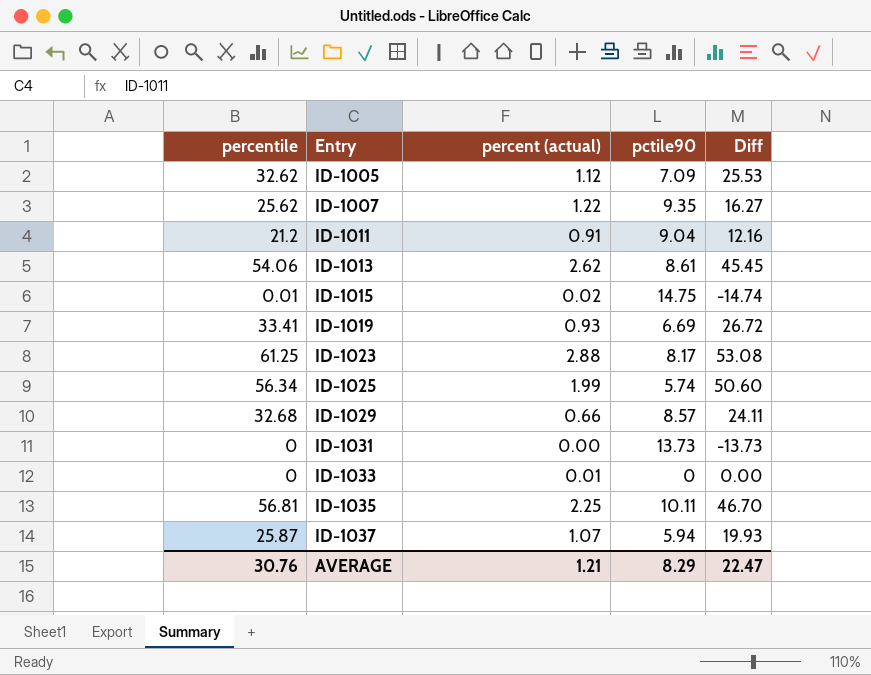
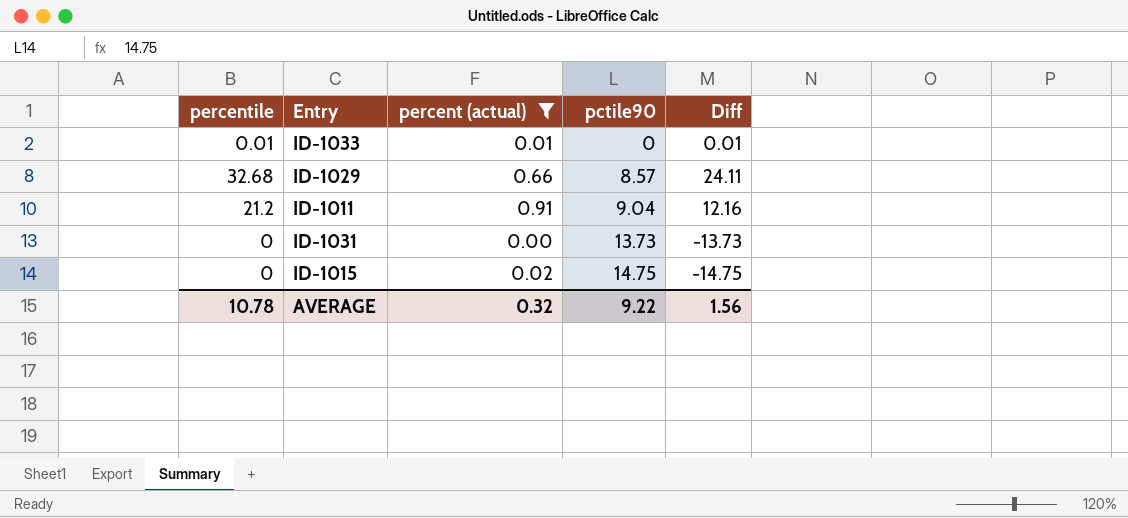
filter: none -> percent (actual) <= 0.91
row order: Entry ascending -> pctile90 ascending
ID-1033 | percentile: 0 -> 0.01
ID-1033 | Diff: 0.00 -> 0.01
ID-1015 | percentile: 0.01 -> 0
ID-1015 | Diff: -14.74 -> -14.75
AVERAGE | percentile: 30.76 -> 10.78
AVERAGE | percent (actual): 1.21 -> 0.32
AVERAGE | pctile90: 8.29 -> 9.22
AVERAGE | Diff: 22.47 -> 1.56

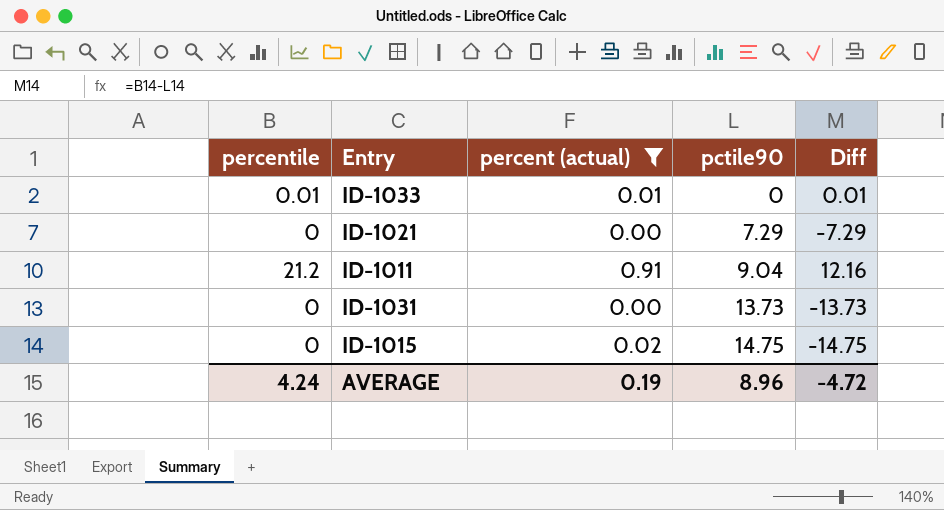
row ID-1029: 32.68 | 0.66 | 8.57 | 24.11 -> none
row ID-1021: none -> 0 | 0.00 | 7.29 | -7.29
AVERAGE | percentile: 10.78 -> 4.24
AVERAGE | percent (actual): 0.32 -> 0.19
AVERAGE | pctile90: 9.22 -> 8.96
AVERAGE | Diff: 1.56 -> -4.72

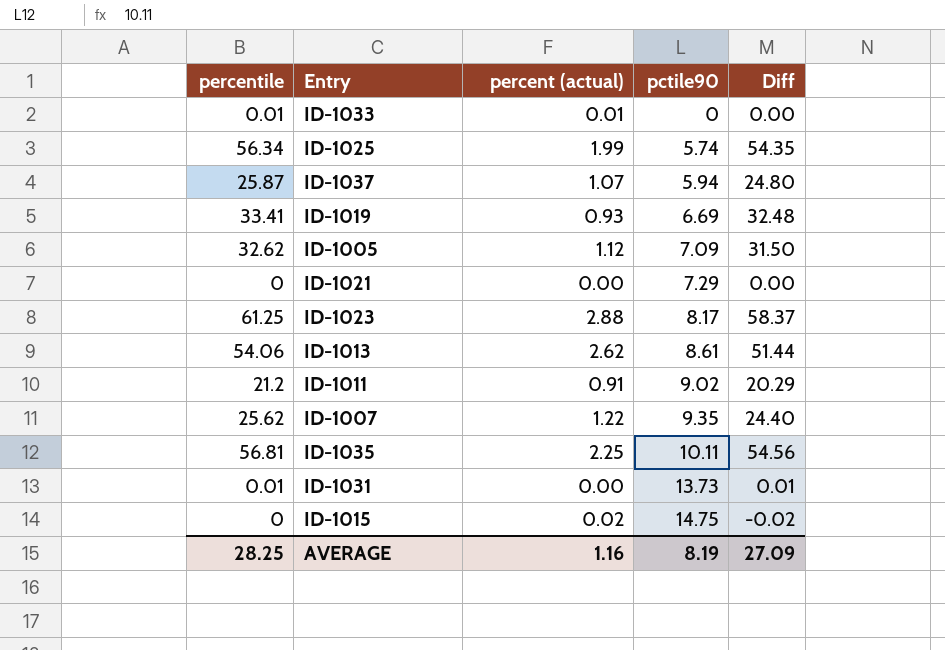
filter: percent (actual) <= 0.91 -> none
column Diff | formula: [percentile] - [pctile90] -> [percentile] - [percent (actual)]
ID-1011 | pctile90: 9.04 -> 9.02
ID-1031 | percentile: 0 -> 0.01
AVERAGE | percentile: 4.24 -> 28.25
AVERAGE | percent (actual): 0.19 -> 1.16
AVERAGE | pctile90: 8.96 -> 8.19
AVERAGE | Diff: -4.72 -> 27.09

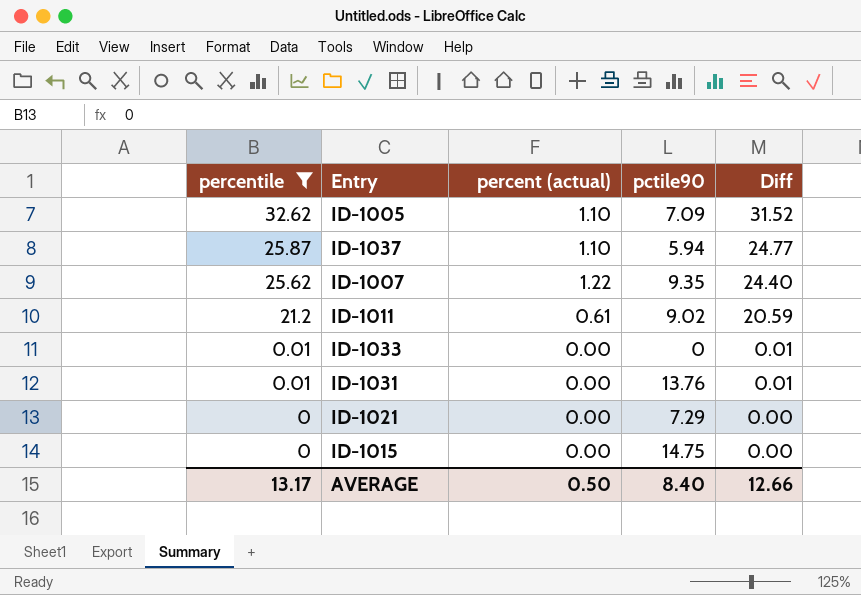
filter: none -> percentile <= 32.62
row order: pctile90 ascending -> percentile descending
ID-1005 | percent (actual): 1.12 -> 1.10
ID-1005 | Diff: 31.50 -> 31.52
ID-1037 | percent (actual): 1.07 -> 1.10
ID-1037 | Diff: 24.80 -> 24.77
ID-1011 | percent (actual): 0.91 -> 0.61
ID-1011 | Diff: 20.29 -> 20.59
ID-1033 | percent (actual): 0.01 -> 0.00
ID-1033 | Diff: 0.00 -> 0.01
ID-1031 | pctile90: 13.73 -> 13.76
ID-1015 | percent (actual): 0.02 -> 0.00
ID-1015 | Diff: -0.02 -> 0.00
AVERAGE | percentile: 28.25 -> 13.17
AVERAGE | percent (actual): 1.16 -> 0.50
AVERAGE | pctile90: 8.19 -> 8.40
AVERAGE | Diff: 27.09 -> 12.66

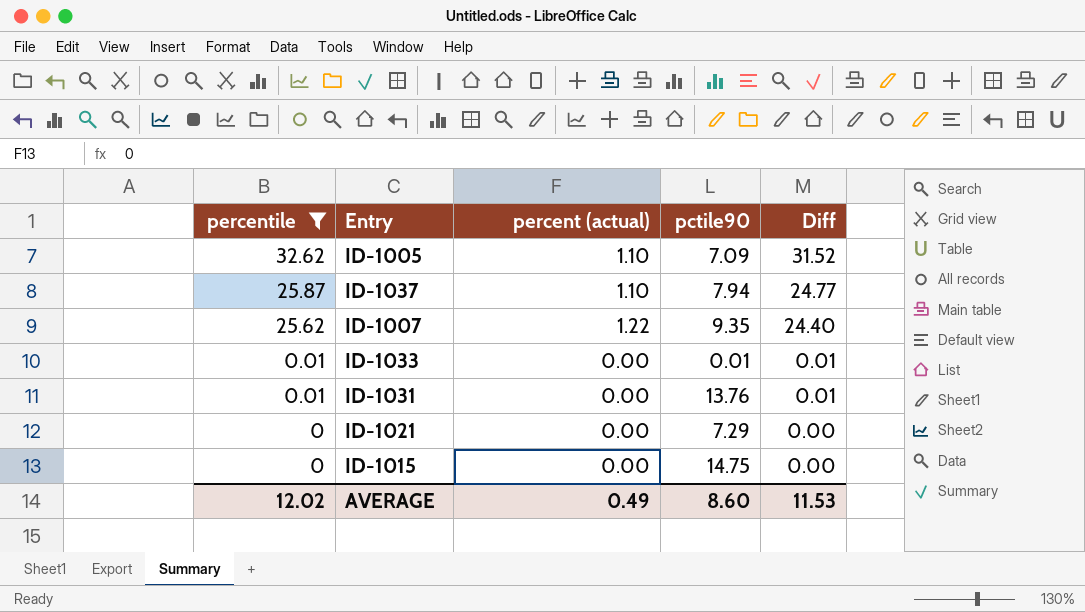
row ID-1011: 21.2 | 0.61 | 9.02 | 20.59 -> none
ID-1037 | pctile90: 5.94 -> 7.94
ID-1033 | pctile90: 0 -> 0.01
AVERAGE | percentile: 13.17 -> 12.02
AVERAGE | percent (actual): 0.50 -> 0.49
AVERAGE | pctile90: 8.40 -> 8.60
AVERAGE | Diff: 12.66 -> 11.53

